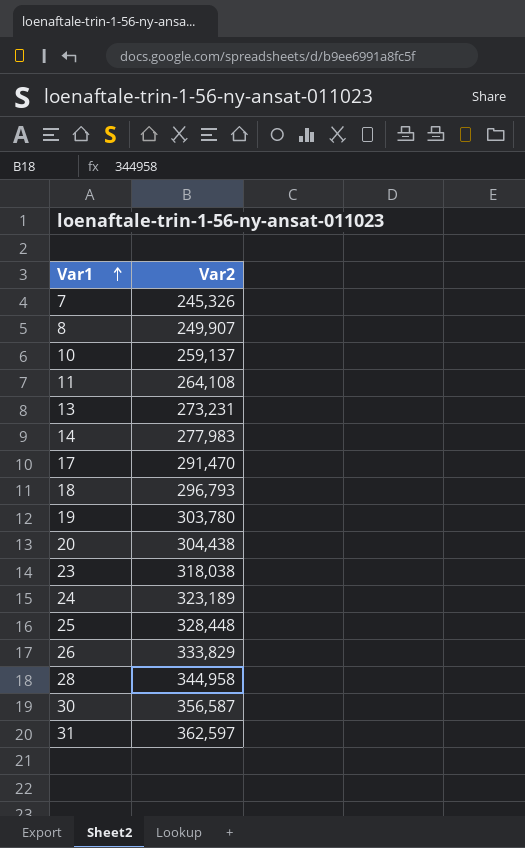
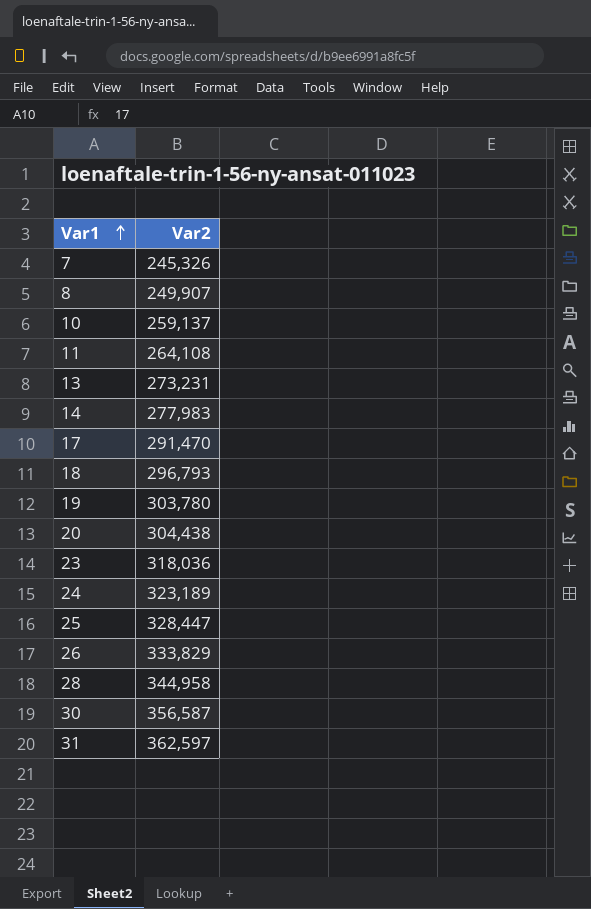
23 | Var2: 318,038 -> 318,036
25 | Var2: 328,448 -> 328,447

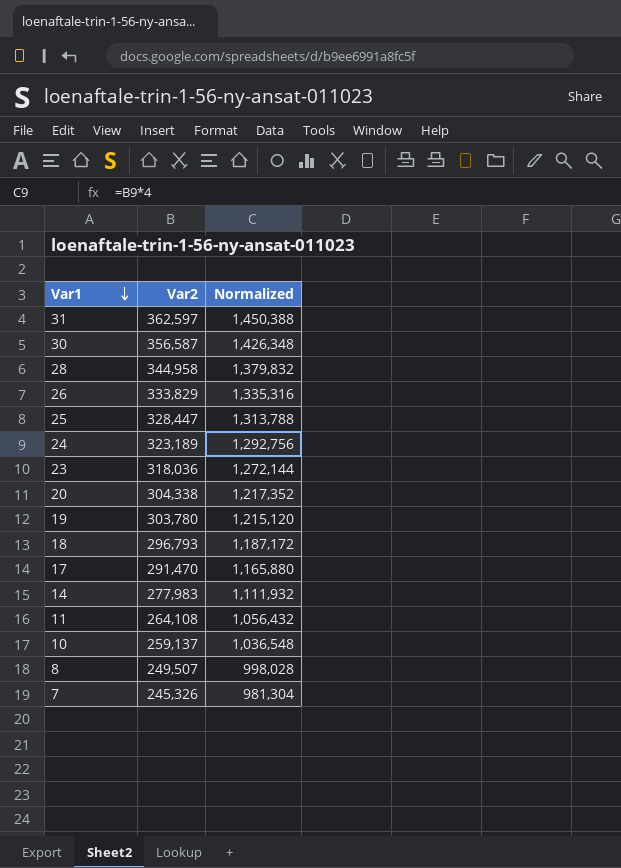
row order: Var1 ascending -> Var1 descending
column Normalized | formula: none -> [Var2] * 4
row 13: 273,231 -> none
20 | Var2: 304,438 -> 304,338
8 | Var2: 249,907 -> 249,507

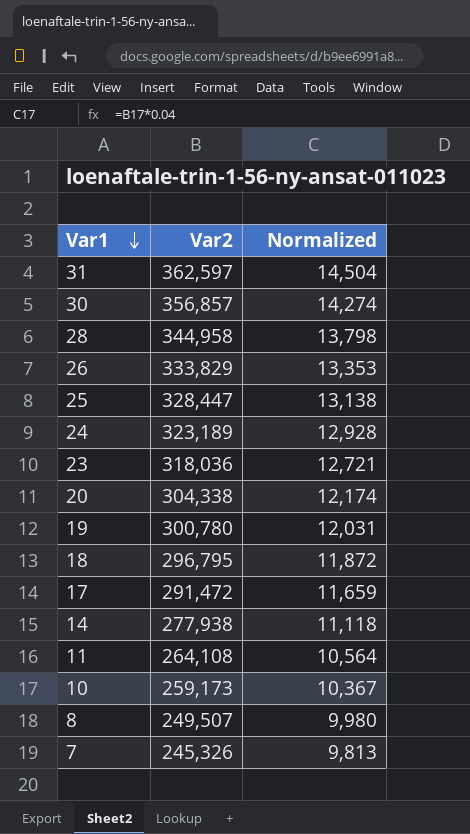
column Normalized | formula: [Var2] * 4 -> [Var2] * 0.04
30 | Var2: 356,587 -> 356,857
19 | Var2: 303,780 -> 300,780
18 | Var2: 296,793 -> 296,795
17 | Var2: 291,470 -> 291,472
14 | Var2: 277,983 -> 277,938
10 | Var2: 259,137 -> 259,173

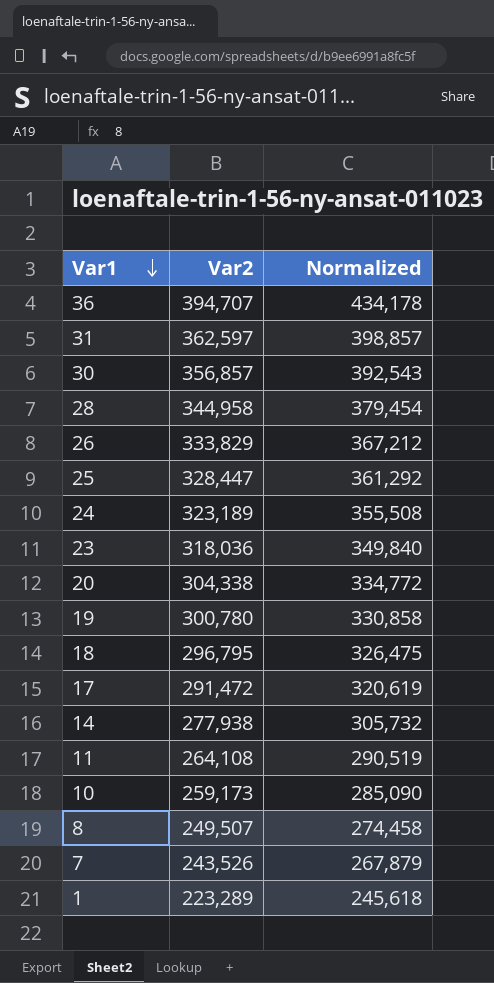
column Normalized | formula: [Var2] * 0.04 -> [Var2] * 1.1
row 36: none -> 394,707 | 434,178
7 | Var2: 245,326 -> 243,526
row 1: none -> 223,289 | 245,618

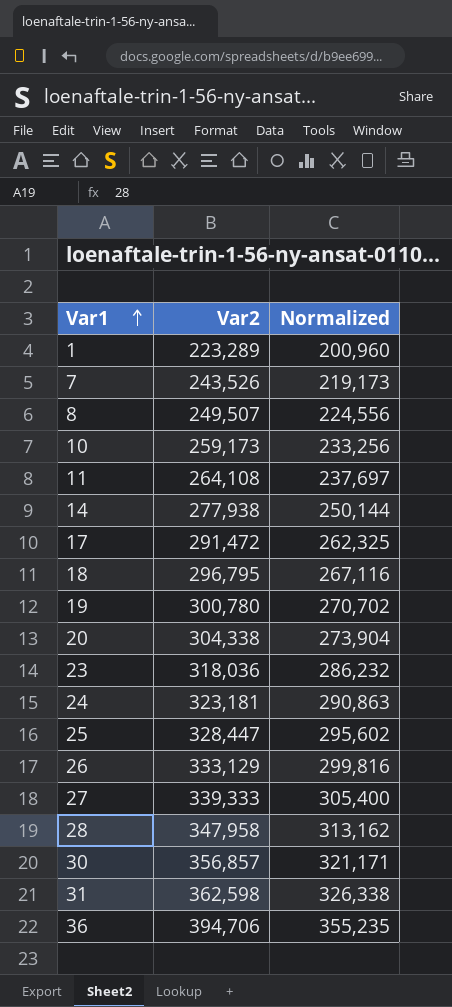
row order: Var1 descending -> Var1 ascending
column Normalized | formula: [Var2] * 1.1 -> [Var2] * 0.9
24 | Var2: 323,189 -> 323,181
26 | Var2: 333,829 -> 333,129
row 27: none -> 339,333 | 305,400
28 | Var2: 344,958 -> 347,958
31 | Var2: 362,597 -> 362,598
36 | Var2: 394,707 -> 394,706

